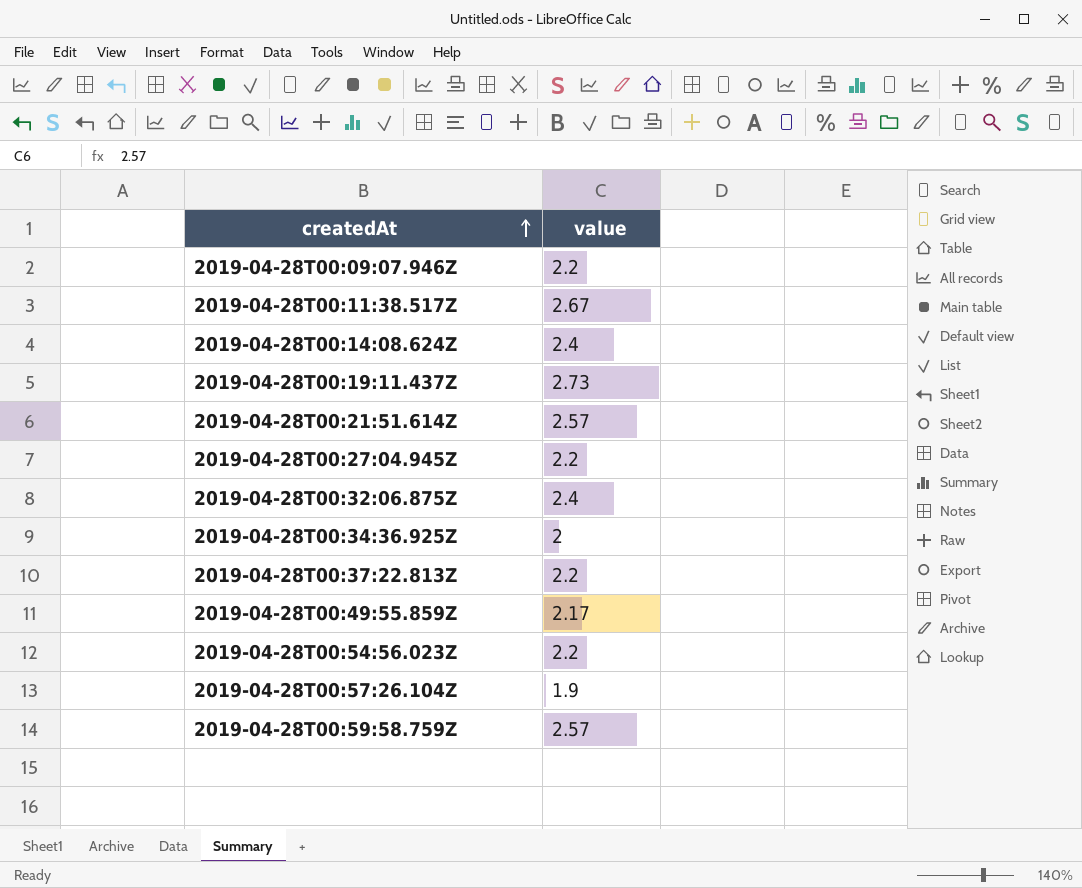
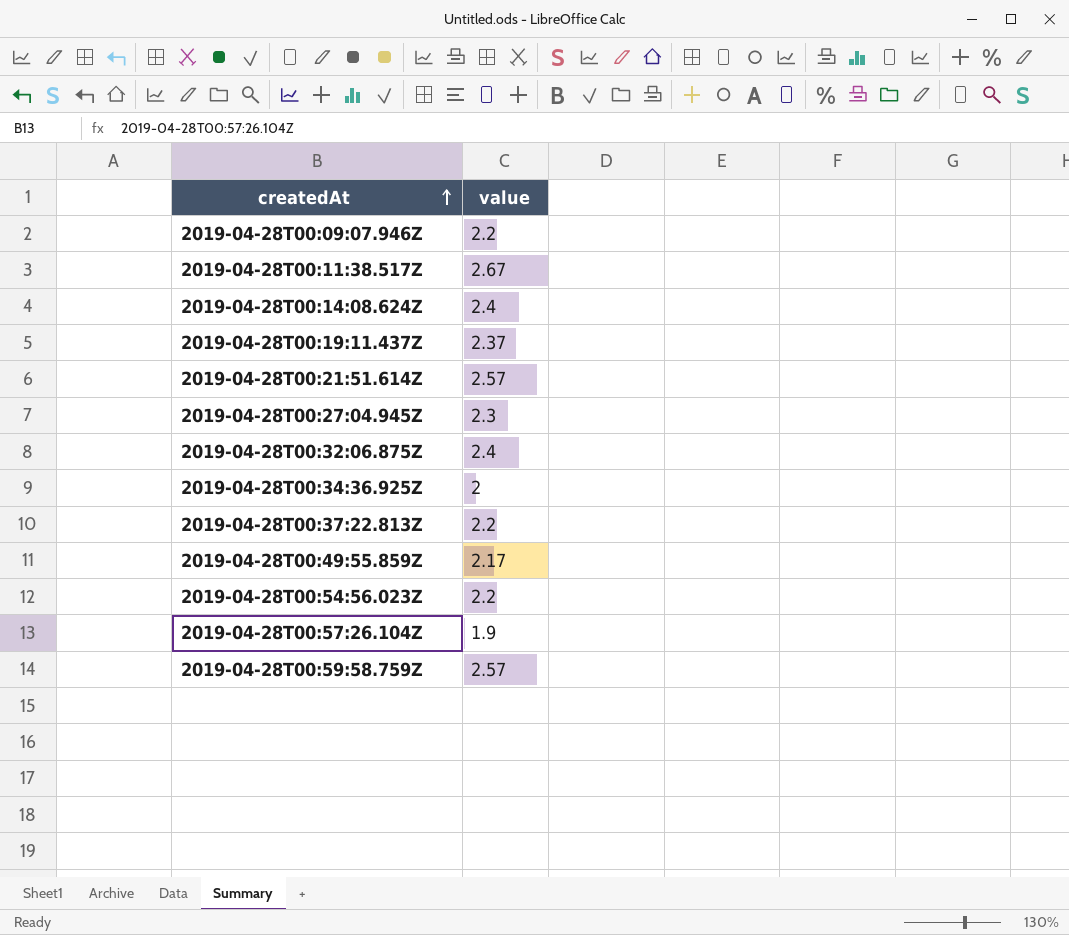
2019-04-28T00:19:11.437Z | value: 2.73 -> 2.37
2019-04-28T00:27:04.945Z | value: 2.2 -> 2.3

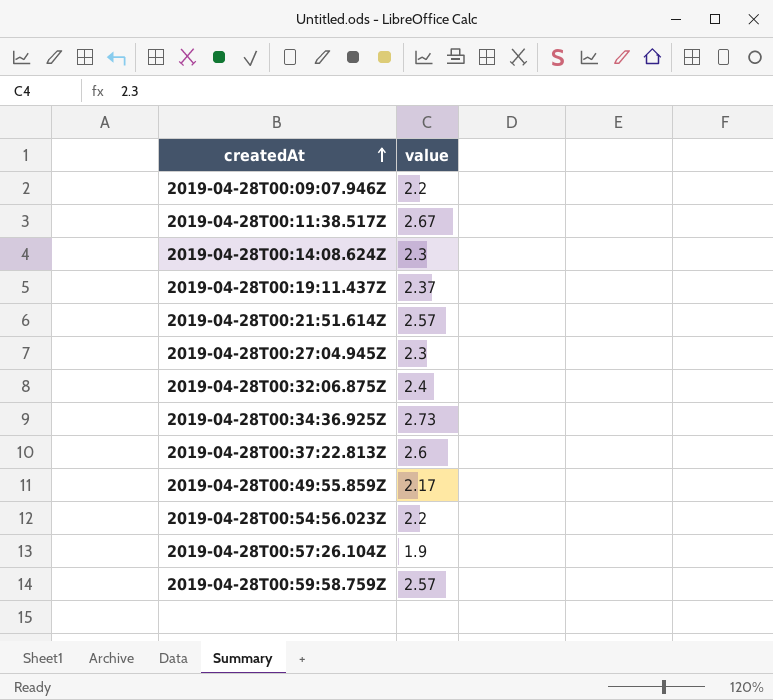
2019-04-28T00:14:08.624Z | value: 2.4 -> 2.3
2019-04-28T00:34:36.925Z | value: 2 -> 2.73
2019-04-28T00:37:22.813Z | value: 2.2 -> 2.6

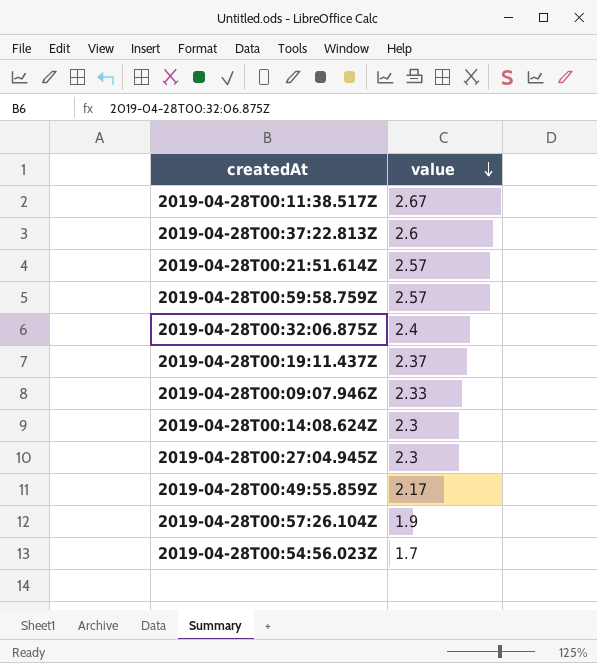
row order: createdAt ascending -> value descending
row 2019-04-28T00:34:36.925Z: 2.73 -> none
2019-04-28T00:09:07.946Z | value: 2.2 -> 2.33
2019-04-28T00:54:56.023Z | value: 2.2 -> 1.7

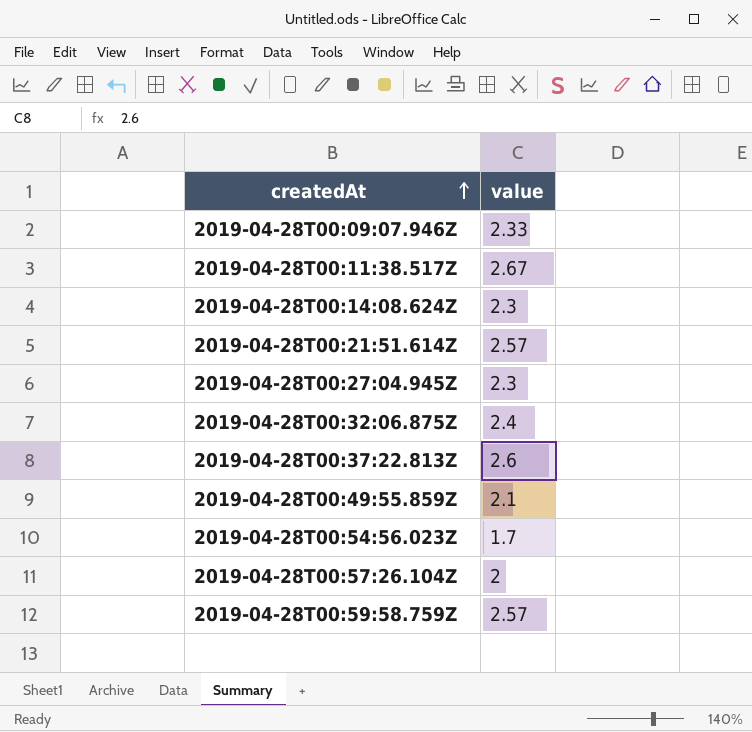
row order: value descending -> createdAt ascending
row 2019-04-28T00:19:11.437Z: 2.37 -> none
2019-04-28T00:49:55.859Z | value: 2.17 -> 2.1
2019-04-28T00:57:26.104Z | value: 1.9 -> 2

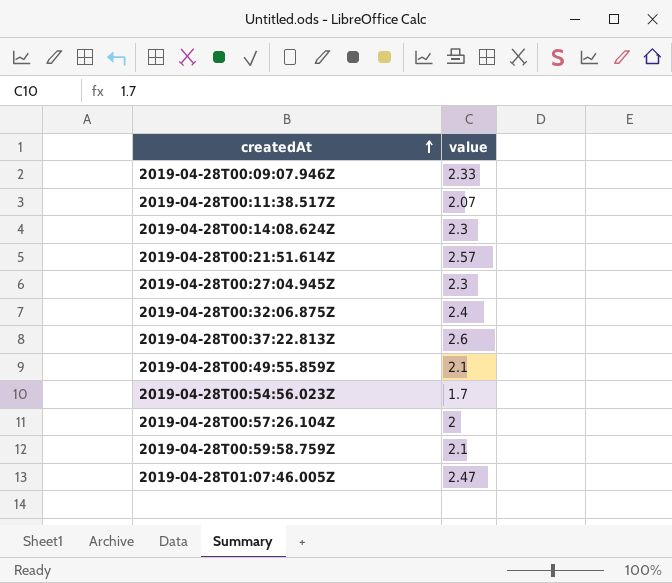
2019-04-28T00:11:38.517Z | value: 2.67 -> 2.07
2019-04-28T00:59:58.759Z | value: 2.57 -> 2.1
row 2019-04-28T01:07:46.005Z: none -> 2.47

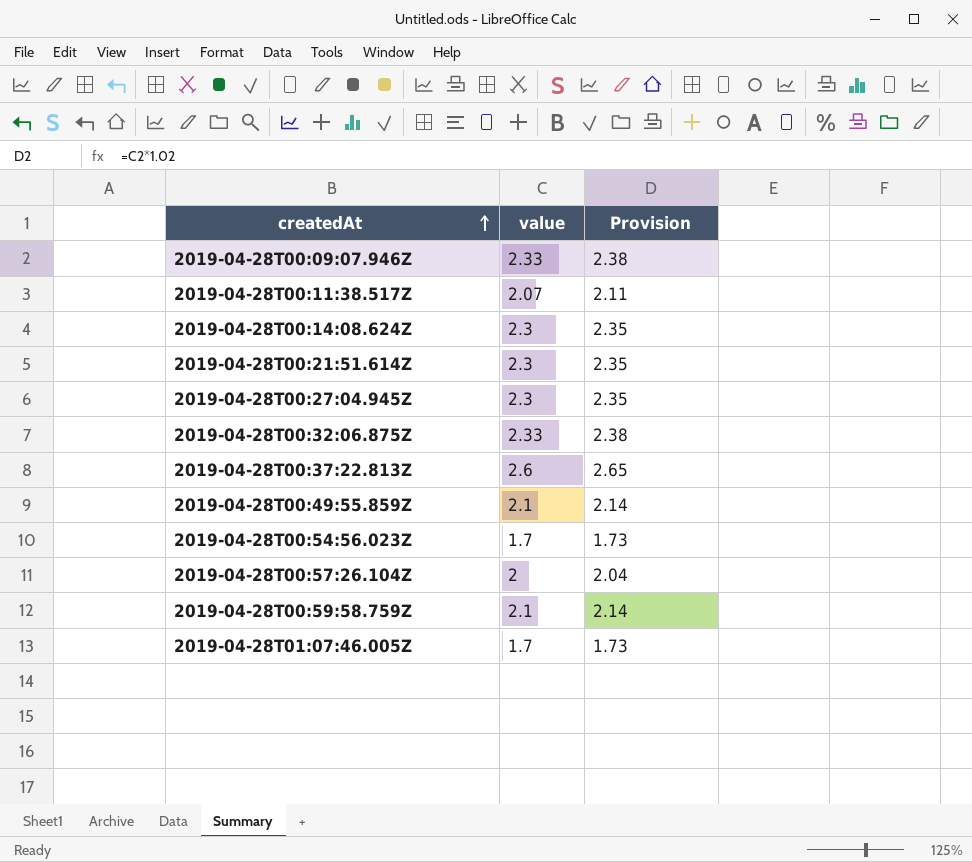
column Provision | formula: none -> [value] * 1.02
2019-04-28T00:21:51.614Z | value: 2.57 -> 2.3
2019-04-28T00:32:06.875Z | value: 2.4 -> 2.33
2019-04-28T01:07:46.005Z | value: 2.47 -> 1.7

